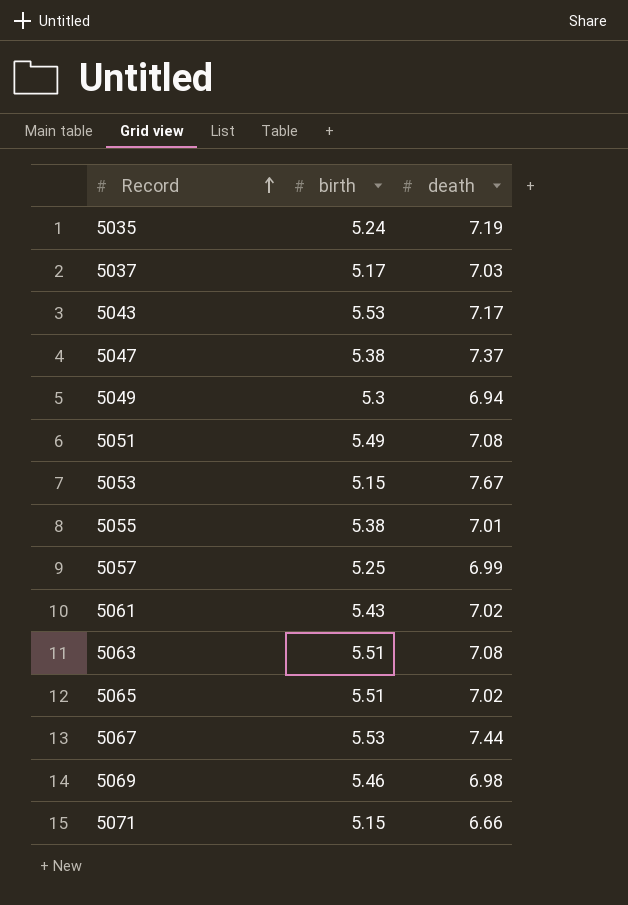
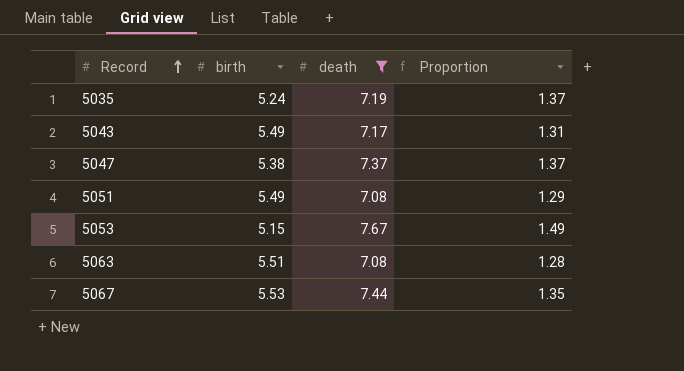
filter: none -> death >= 7.08
column Proportion | formula: none -> [death] / [birth]
5043 | birth: 5.53 -> 5.49

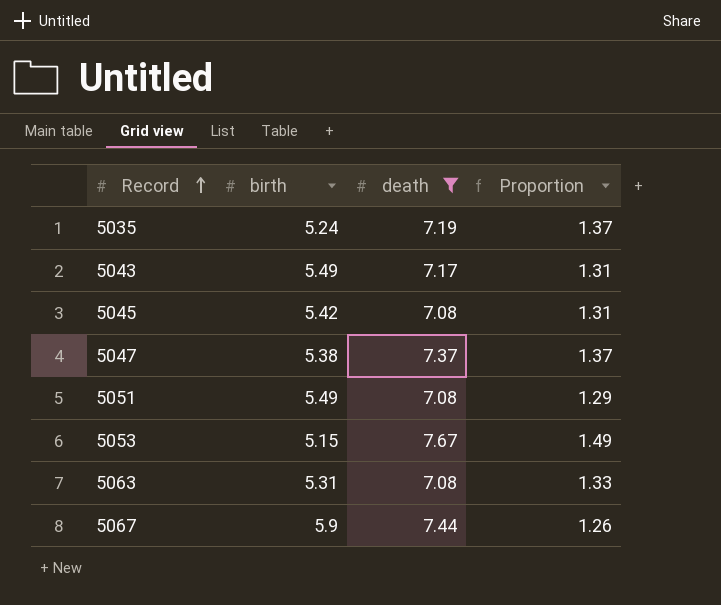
row 5045: none -> 5.42 | 7.08 | 1.31
5063 | birth: 5.51 -> 5.31
5063 | Proportion: 1.28 -> 1.33
5067 | birth: 5.53 -> 5.9
5067 | Proportion: 1.35 -> 1.26

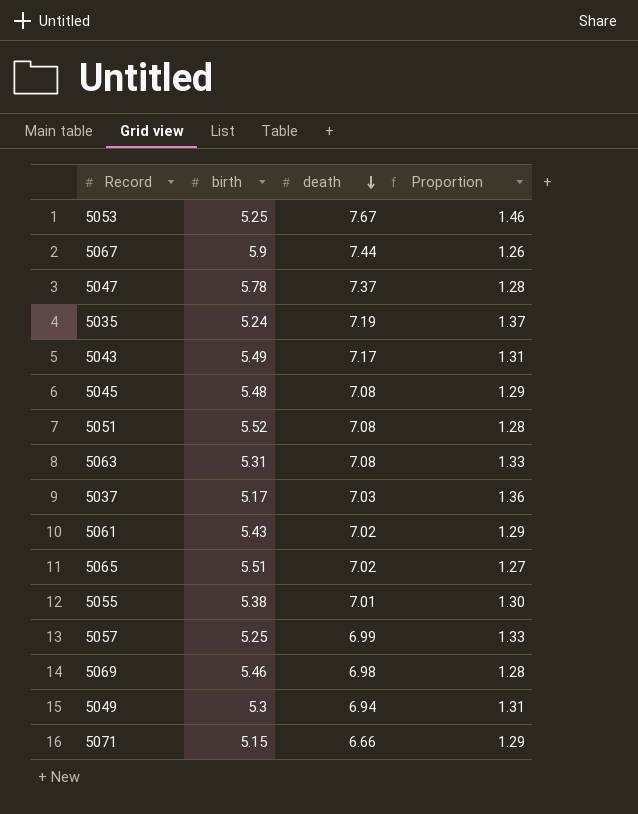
filter: death >= 7.08 -> none
row order: Record ascending -> death descending
5053 | birth: 5.15 -> 5.25
5053 | Proportion: 1.49 -> 1.46
5047 | birth: 5.38 -> 5.78
5047 | Proportion: 1.37 -> 1.28
5045 | birth: 5.42 -> 5.48
5045 | Proportion: 1.31 -> 1.29
5051 | birth: 5.49 -> 5.52
5051 | Proportion: 1.29 -> 1.28

